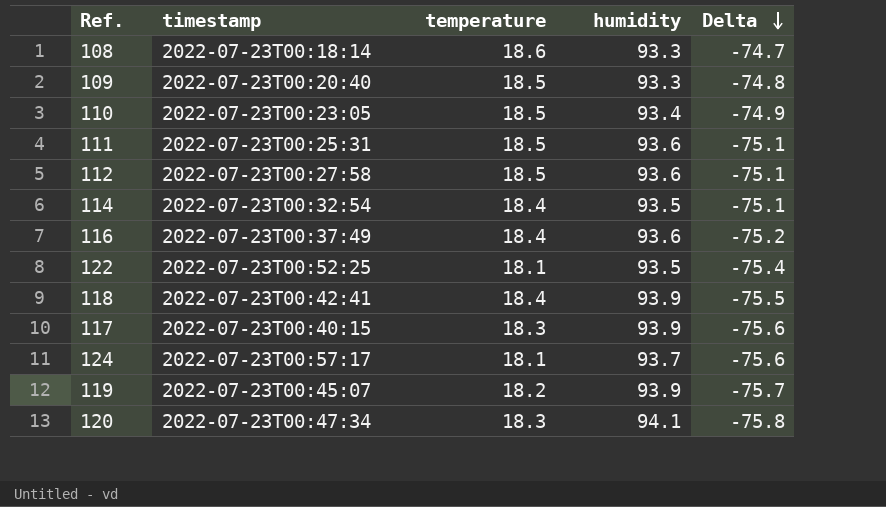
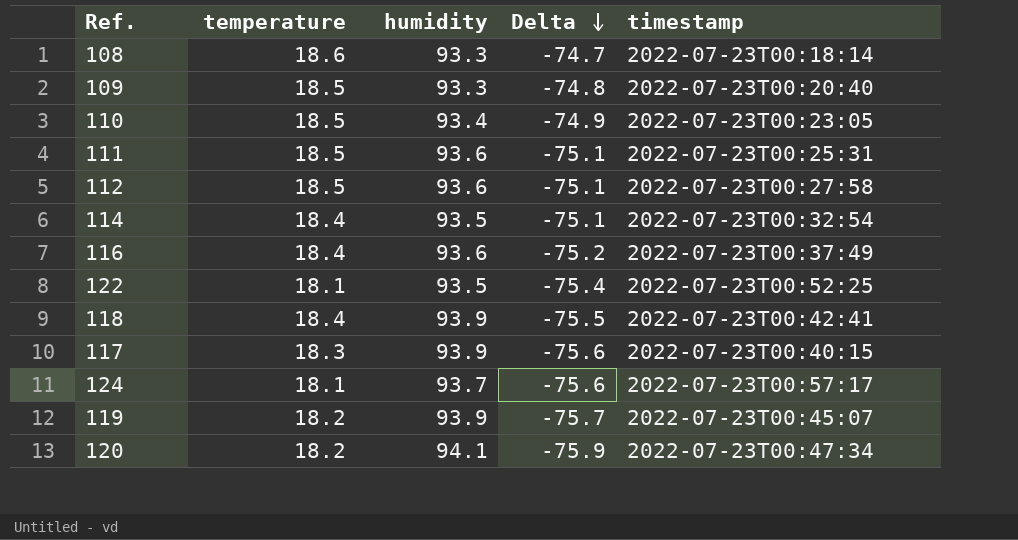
column timestamp | position: 2 -> 5
120 | temperature: 18.3 -> 18.2
120 | Delta: -75.8 -> -75.9

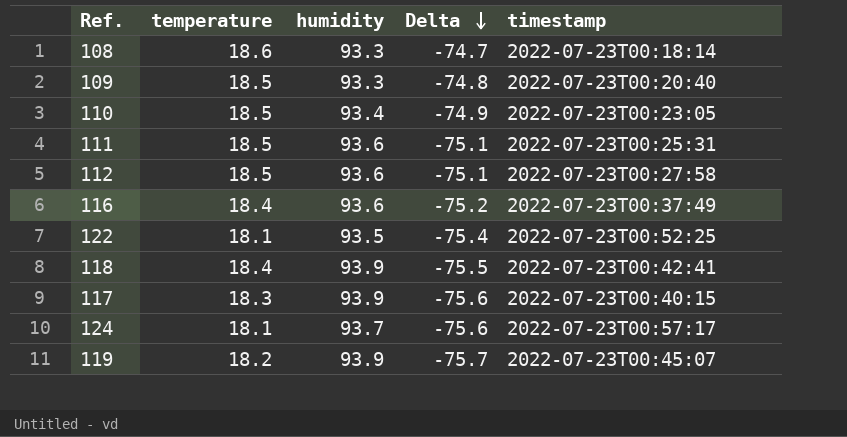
row 114: 18.4 | 93.5 | -75.1 | 2022-07-23T00:32:54 -> none
row 120: 18.2 | 94.1 | -75.9 | 2022-07-23T00:47:34 -> none

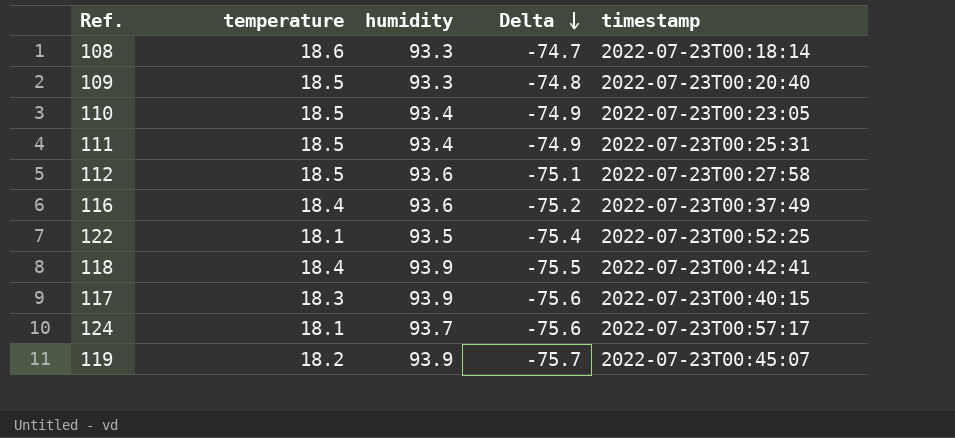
111 | humidity: 93.6 -> 93.4
111 | Delta: -75.1 -> -74.9

